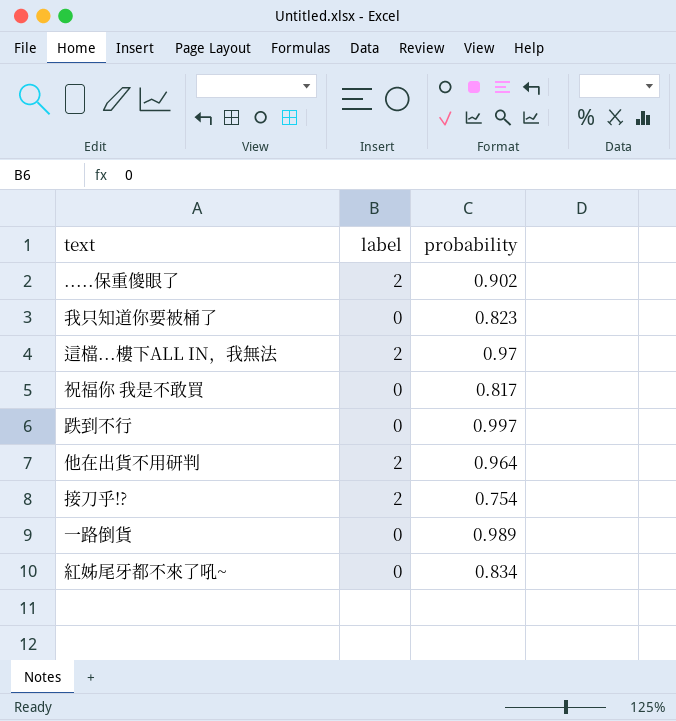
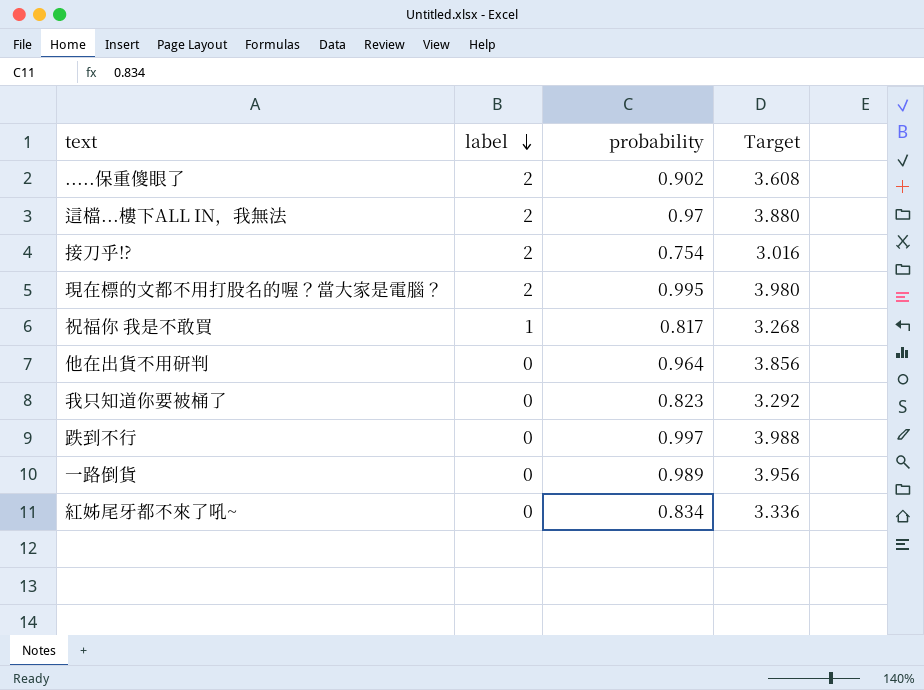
row order: none -> label descending
column Target | formula: none -> [probability] * 4
row 現在標的文都不用打股名的喔？當大家是電腦？: none -> 2 | 0.995 | 3.980
祝福你 我是不敢買 | label: 0 -> 1
他在出貨不用研判 | label: 2 -> 0

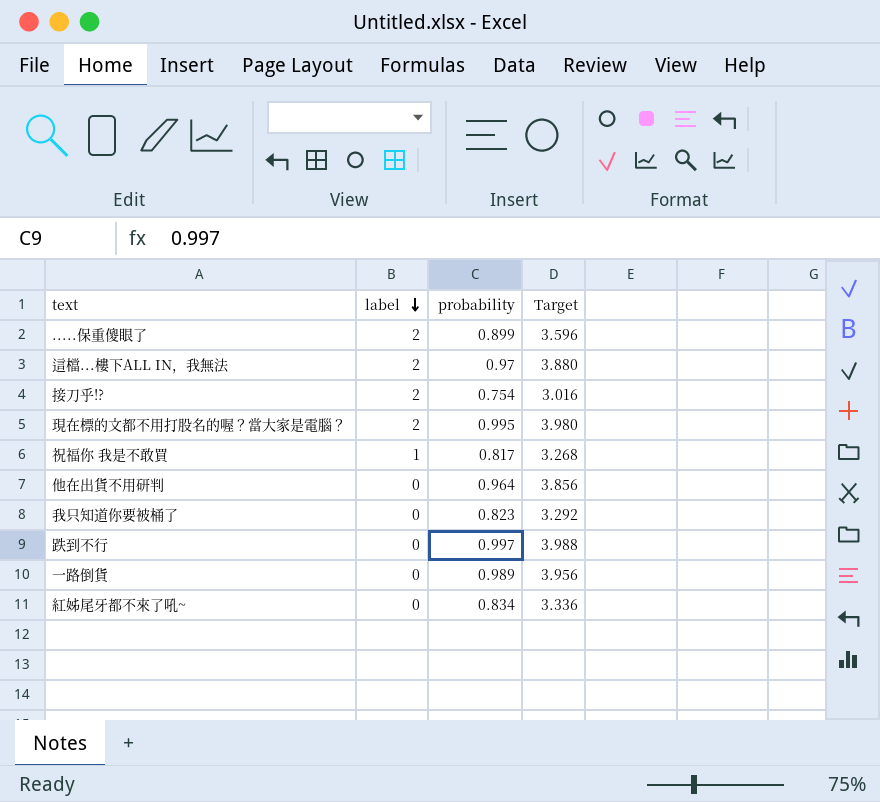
.....保重傻眼了 | probability: 0.902 -> 0.899
.....保重傻眼了 | Target: 3.608 -> 3.596

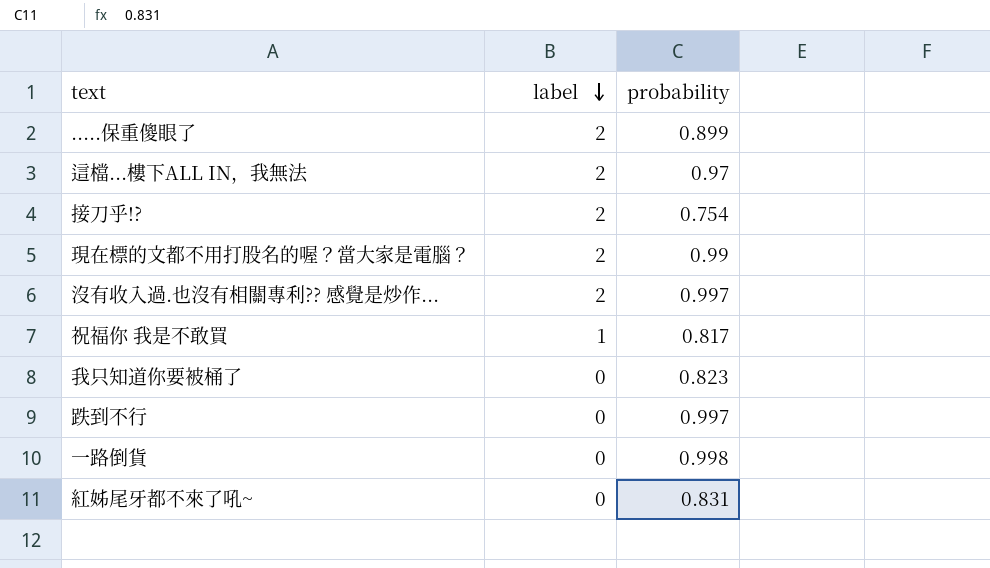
column Target | formula: [probability] * 4 -> none
row 他在出貨不用研判: 0 | 0.964 | 3.856 -> none
現在標的文都不用打股名的喔？當大家是電腦？ | probability: 0.995 -> 0.99
row 沒有收入過.也沒有相關專利?? 感覺是炒作...: none -> 2 | 0.997
一路倒貨 | probability: 0.989 -> 0.998
紅姊尾牙都不來了吼~ | probability: 0.834 -> 0.831

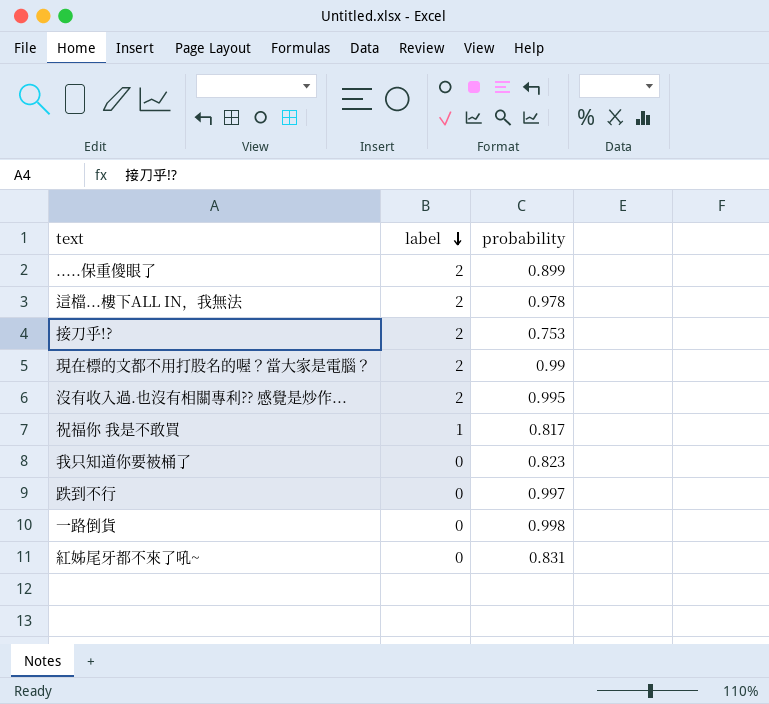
這檔...樓下ALL IN，我無法 | probability: 0.97 -> 0.978
接刀乎!? | probability: 0.754 -> 0.753
沒有收入過.也沒有相關專利?? 感覺是炒作... | probability: 0.997 -> 0.995

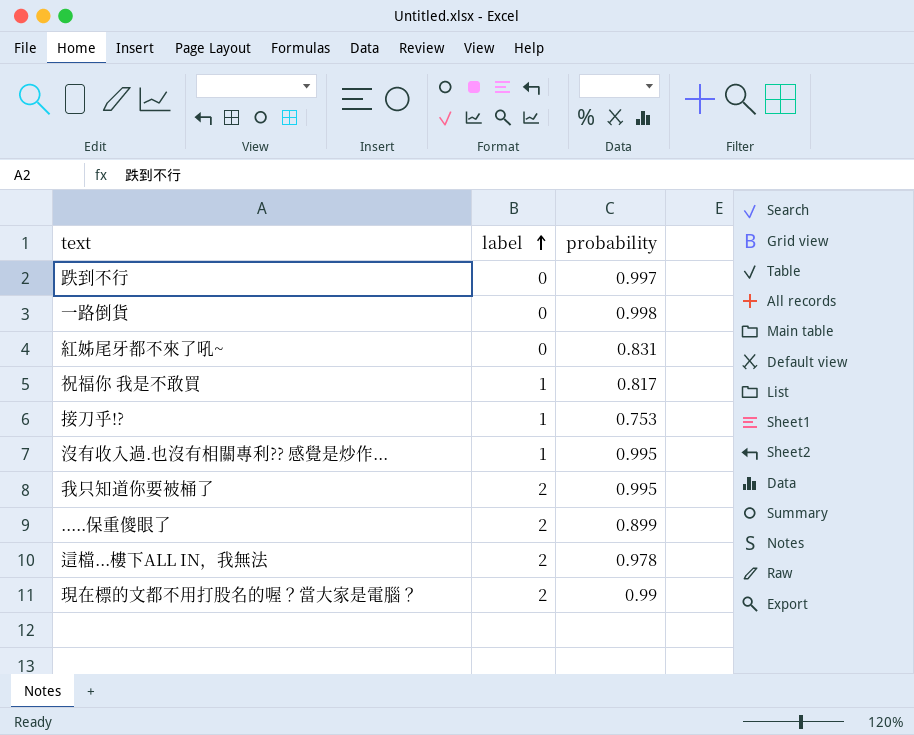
row order: label descending -> label ascending
接刀乎!? | label: 2 -> 1
沒有收入過.也沒有相關專利?? 感覺是炒作... | label: 2 -> 1
我只知道你要被桶了 | label: 0 -> 2
我只知道你要被桶了 | probability: 0.823 -> 0.995

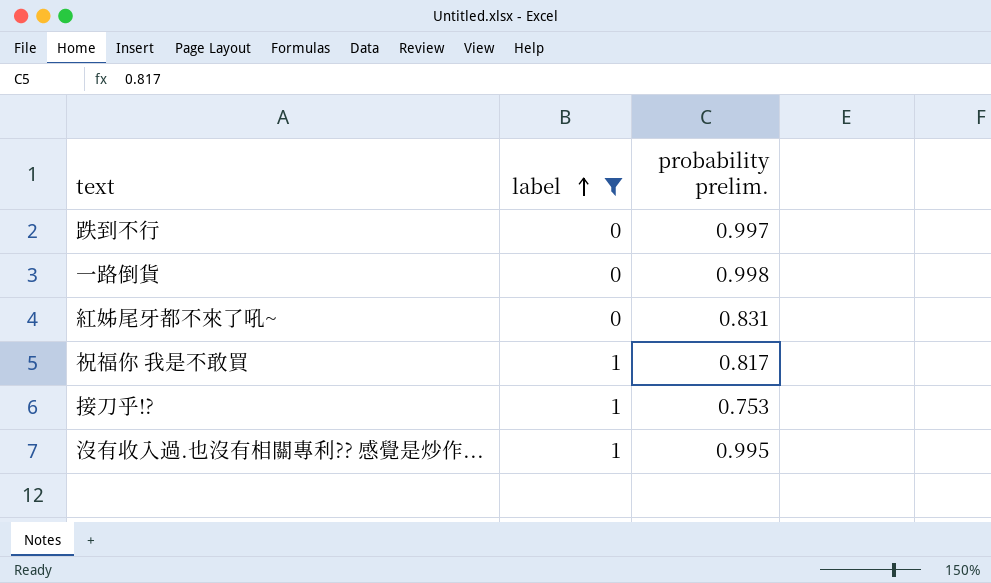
filter: none -> label != 2
column name: probability -> probability prelim.

